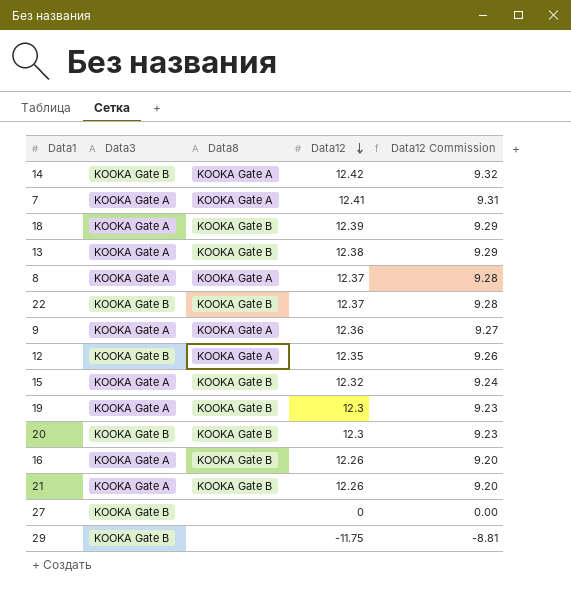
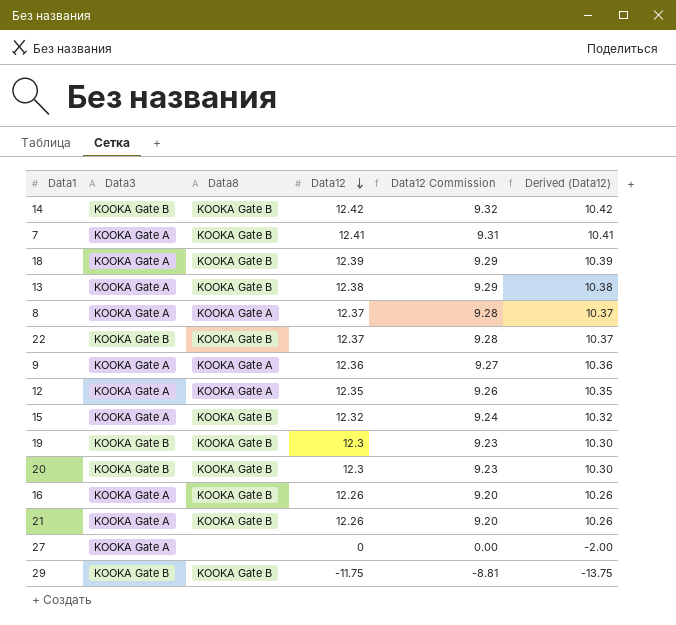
column Derived (Data12) | formula: none -> [Data12] - 2
14 | Data8: KOOKA Gate A -> KOOKA Gate B
7 | Data8: KOOKA Gate A -> KOOKA Gate B
12 | Data3: KOOKA Gate B -> KOOKA Gate A
19 | Data3: KOOKA Gate A -> KOOKA Gate B
27 | Data3: KOOKA Gate B -> KOOKA Gate A
29 | Data8: none -> KOOKA Gate B

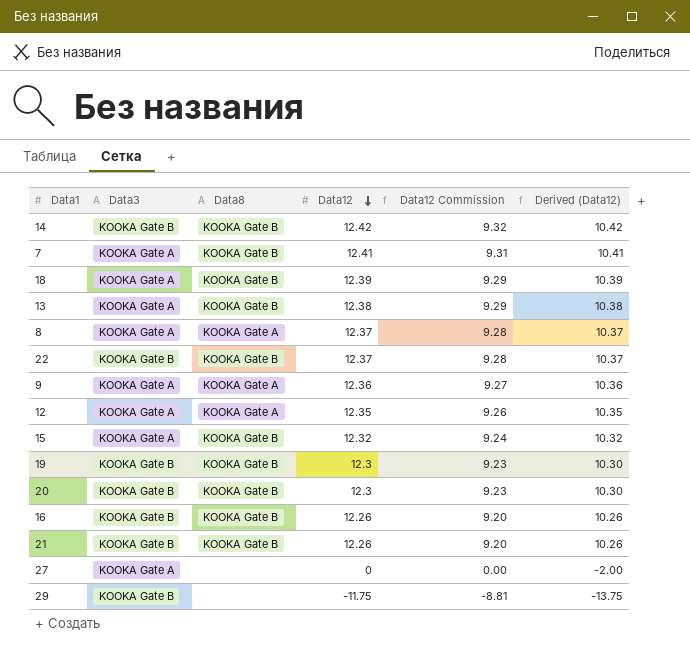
16 | Data3: KOOKA Gate A -> KOOKA Gate B
21 | Data3: KOOKA Gate A -> KOOKA Gate B
29 | Data8: KOOKA Gate B -> none

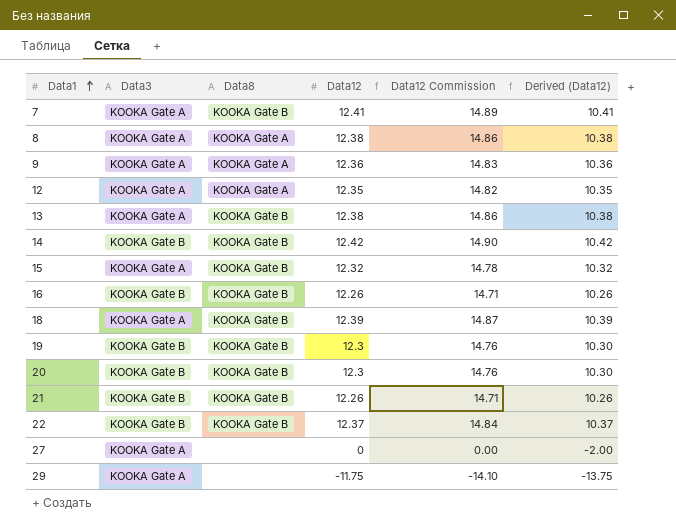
row order: Data12 descending -> Data1 ascending
column Data12 Commission | formula: [Data12] * 0.75 -> [Data12] * 1.2
8 | Data12: 12.37 -> 12.38
8 | Derived (Data12): 10.37 -> 10.38
29 | Data3: KOOKA Gate B -> KOOKA Gate A

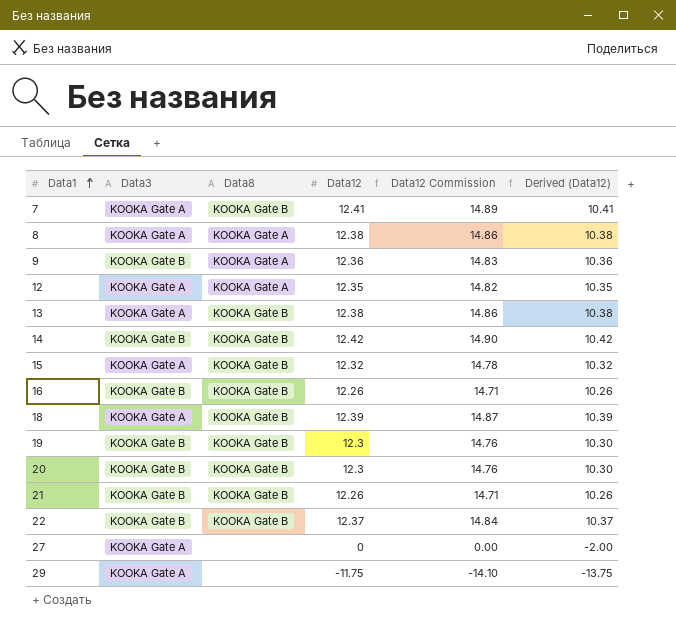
9 | Data3: KOOKA Gate A -> KOOKA Gate B

